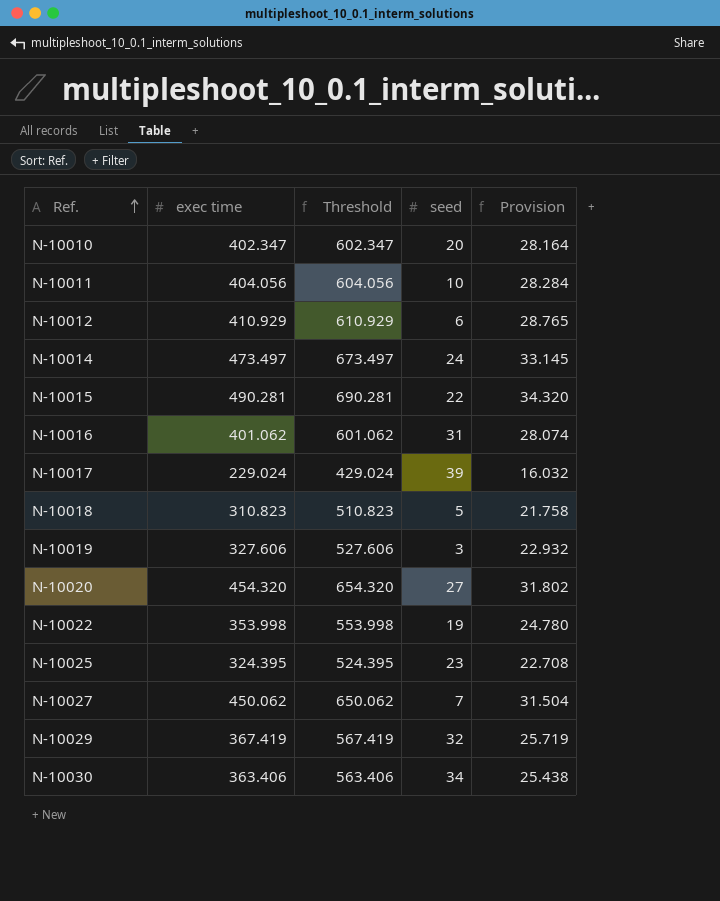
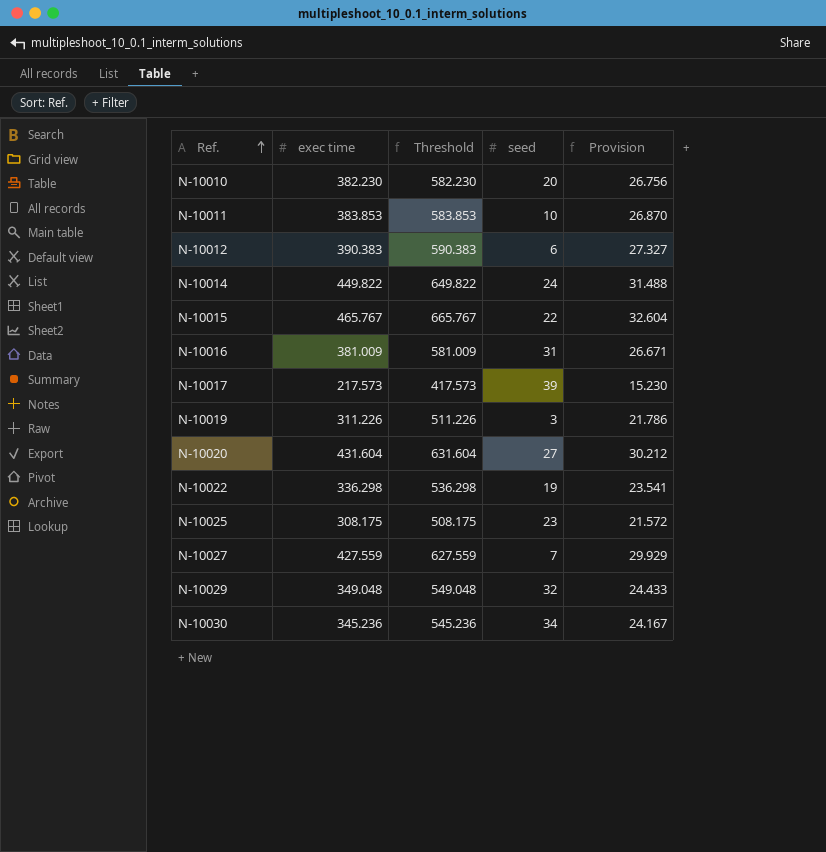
row N-10018: 310.823 | 510.823 | 5 | 21.758 -> none
N-10010 | exec time: 402.347 -> 382.230
N-10010 | Threshold: 602.347 -> 582.230
N-10010 | Provision: 28.164 -> 26.756
N-10011 | exec time: 404.056 -> 383.853
N-10011 | Threshold: 604.056 -> 583.853
N-10011 | Provision: 28.284 -> 26.870
N-10012 | exec time: 410.929 -> 390.383
N-10012 | Threshold: 610.929 -> 590.383
N-10012 | Provision: 28.765 -> 27.327
N-10014 | exec time: 473.497 -> 449.822
N-10014 | Threshold: 673.497 -> 649.822
N-10014 | Provision: 33.145 -> 31.488
N-10015 | exec time: 490.281 -> 465.767
N-10015 | Threshold: 690.281 -> 665.767
N-10015 | Provision: 34.320 -> 32.604
N-10016 | exec time: 401.062 -> 381.009
N-10016 | Threshold: 601.062 -> 581.009
N-10016 | Provision: 28.074 -> 26.671
N-10017 | exec time: 229.024 -> 217.573
N-10017 | Threshold: 429.024 -> 417.573
N-10017 | Provision: 16.032 -> 15.230
N-10019 | exec time: 327.606 -> 311.226
N-10019 | Threshold: 527.606 -> 511.226
N-10019 | Provision: 22.932 -> 21.786
N-10020 | exec time: 454.320 -> 431.604
N-10020 | Threshold: 654.320 -> 631.604
N-10020 | Provision: 31.802 -> 30.212
N-10022 | exec time: 353.998 -> 336.298
N-10022 | Threshold: 553.998 -> 536.298
N-10022 | Provision: 24.780 -> 23.541
N-10025 | exec time: 324.395 -> 308.175
N-10025 | Threshold: 524.395 -> 508.175
N-10025 | Provision: 22.708 -> 21.572
N-10027 | exec time: 450.062 -> 427.559
N-10027 | Threshold: 650.062 -> 627.559
N-10027 | Provision: 31.504 -> 29.929
N-10029 | exec time: 367.419 -> 349.048
N-10029 | Threshold: 567.419 -> 549.048
N-10029 | Provision: 25.719 -> 24.433
N-10030 | exec time: 363.406 -> 345.236
N-10030 | Threshold: 563.406 -> 545.236
N-10030 | Provision: 25.438 -> 24.167

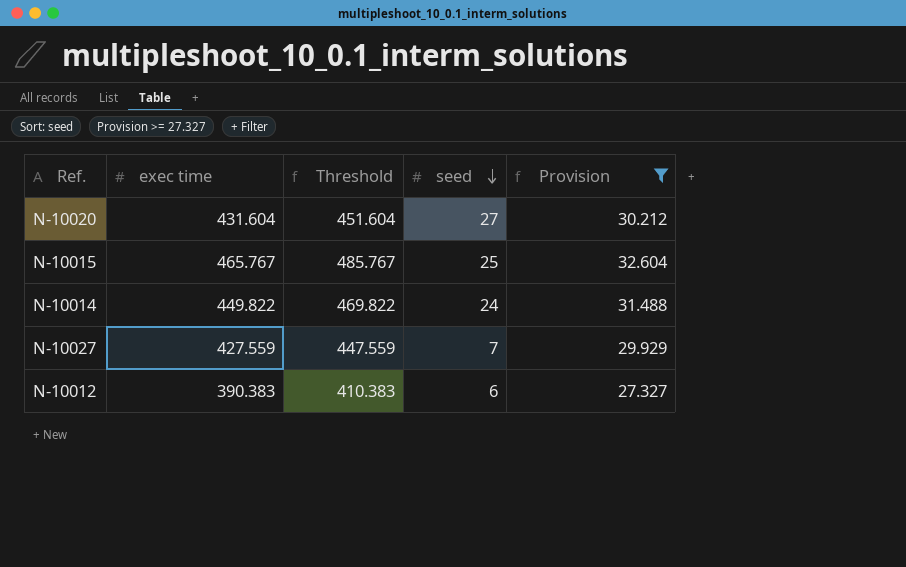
filter: none -> Provision >= 27.327
row order: Ref. ascending -> seed descending
column Threshold | formula: [exec time] + 200 -> [exec time] + 20
N-10015 | seed: 22 -> 25

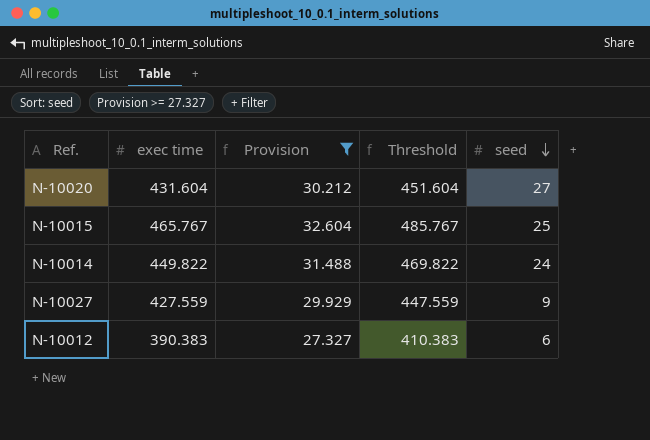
column Provision | position: 5 -> 3
N-10027 | seed: 7 -> 9

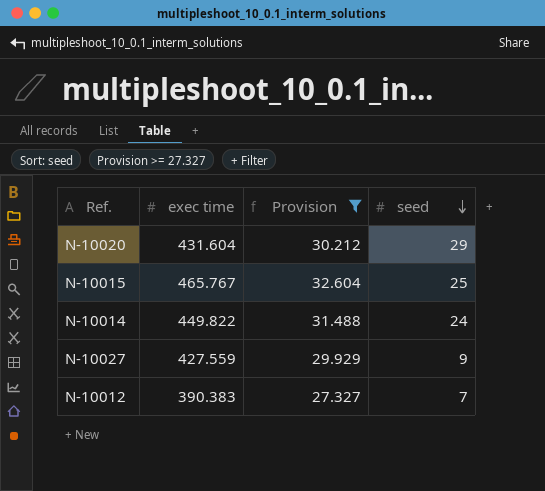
column Threshold | formula: [exec time] + 20 -> none
N-10020 | seed: 27 -> 29
N-10012 | seed: 6 -> 7

